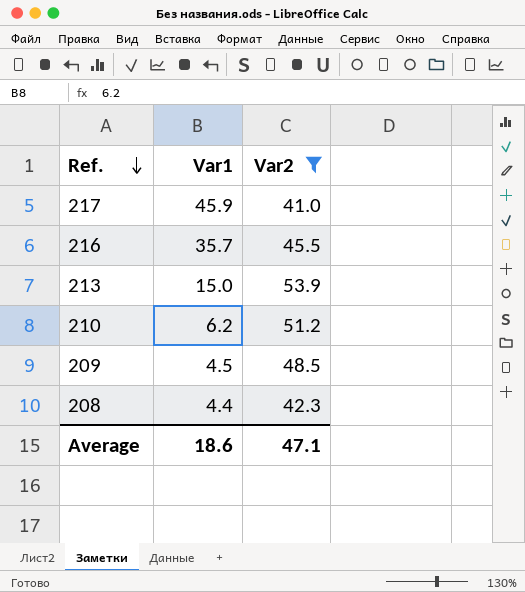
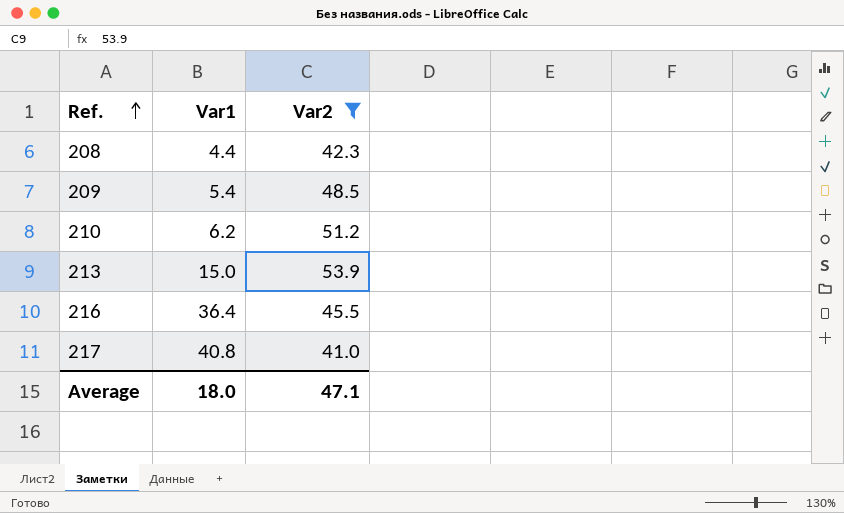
row order: Ref. descending -> Ref. ascending
209 | Var1: 4.5 -> 5.4
216 | Var1: 35.7 -> 36.4
217 | Var1: 45.9 -> 40.8
Average | Var1: 18.6 -> 18.0

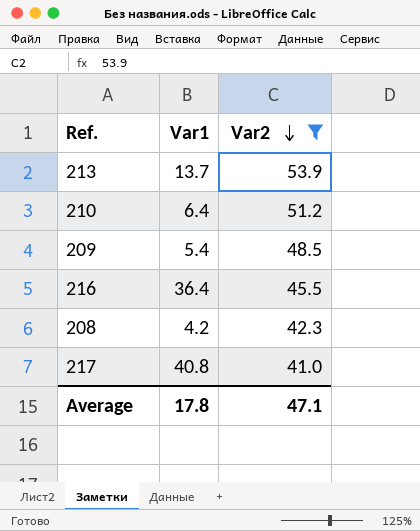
row order: Ref. ascending -> Var2 descending
213 | Var1: 15.0 -> 13.7
210 | Var1: 6.2 -> 6.4
208 | Var1: 4.4 -> 4.2
Average | Var1: 18.0 -> 17.8

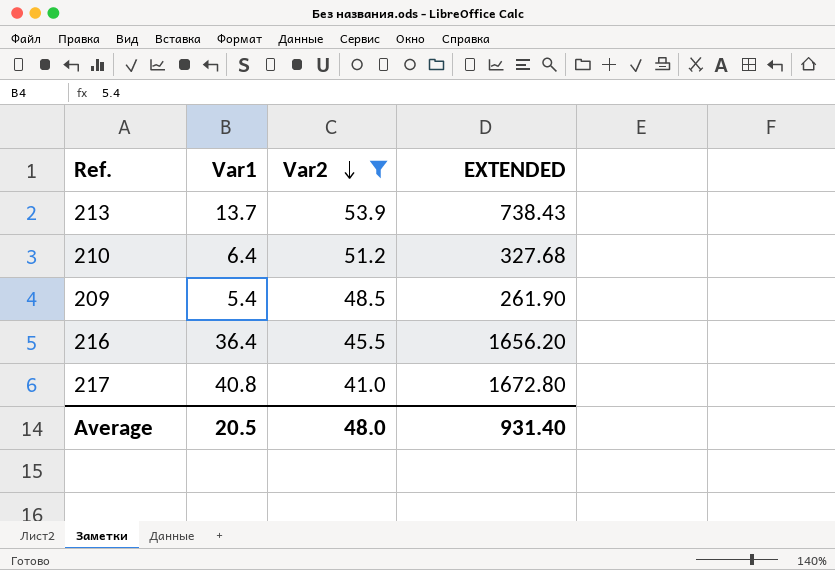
column EXTENDED | formula: none -> [Var1] * [Var2]
row 208: 4.2 | 42.3 -> none
Average | Var1: 17.8 -> 20.5
Average | Var2: 47.1 -> 48.0

